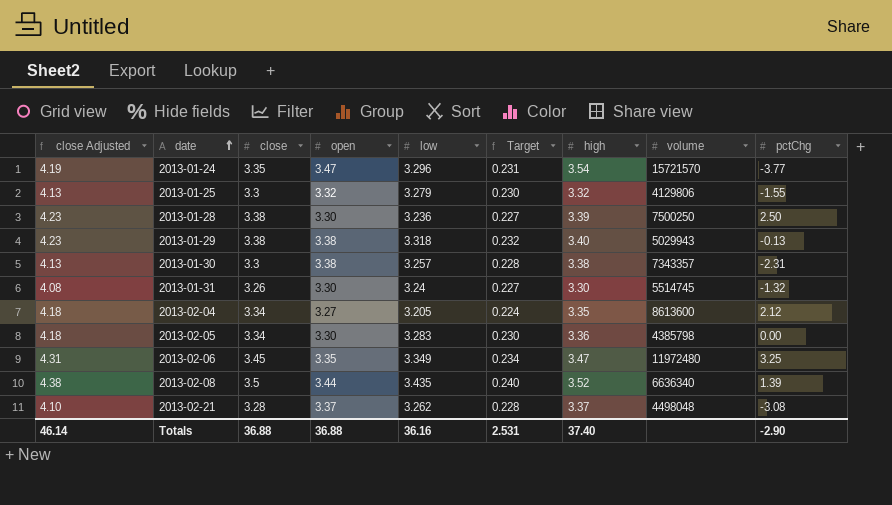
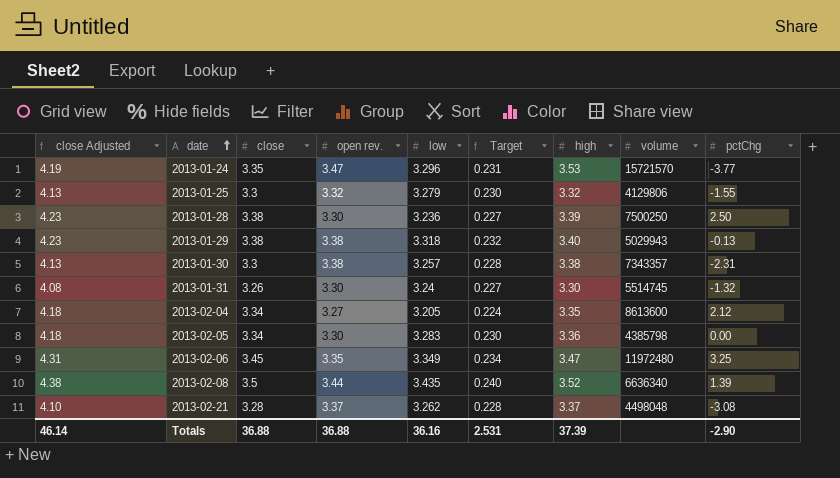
column name: open -> open rev.
2013-01-24 | high: 3.54 -> 3.53
Totals | high: 37.40 -> 37.39

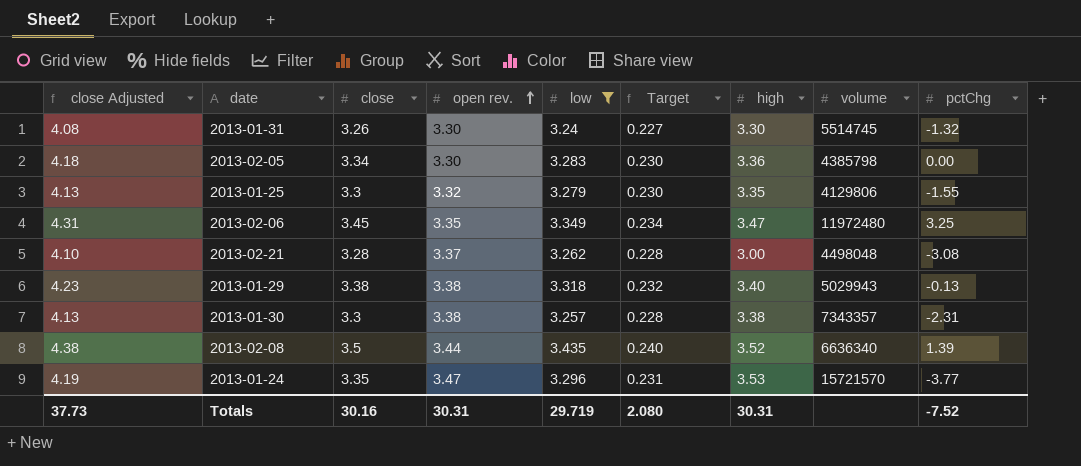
filter: none -> low >= 3.24
row order: date ascending -> open rev. ascending
2013-01-25 | high: 3.32 -> 3.35
2013-02-21 | high: 3.37 -> 3.00
Totals | close Adjusted: 46.14 -> 37.73
Totals | close: 36.88 -> 30.16
Totals | open rev.: 36.88 -> 30.31
Totals | low: 36.16 -> 29.719
Totals | Target: 2.531 -> 2.080
Totals | high: 37.39 -> 30.31
Totals | pctChg: -2.90 -> -7.52

